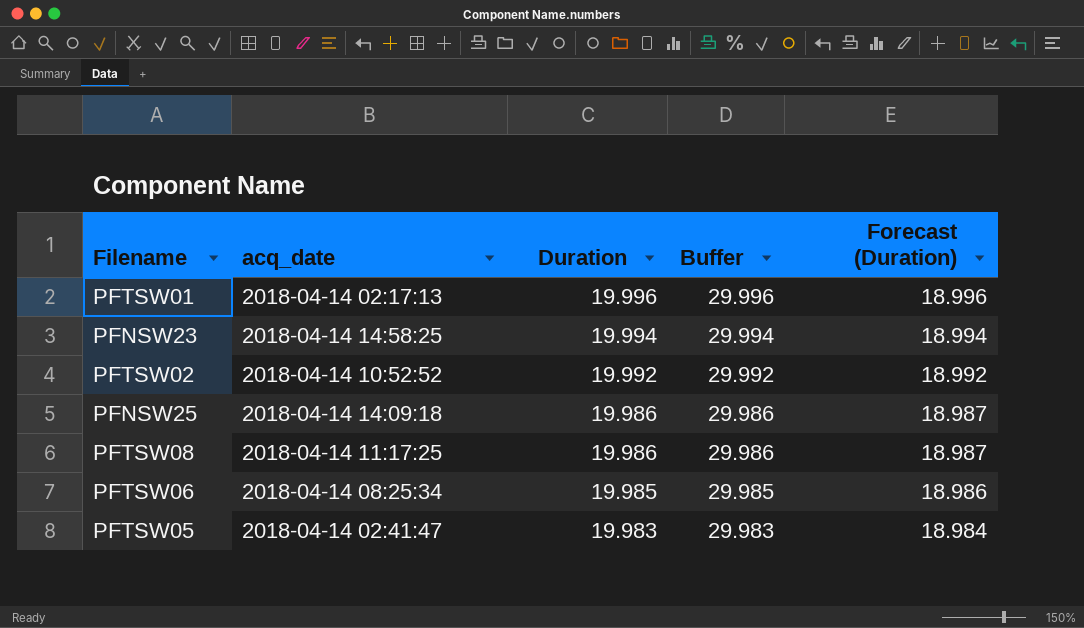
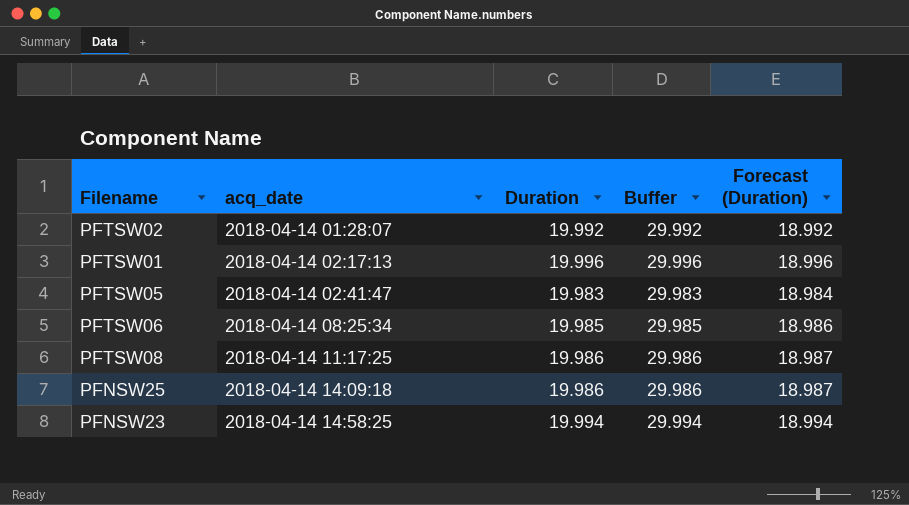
row order: Duration descending -> acq_date ascending
PFTSW02 | acq_date: 2018-04-14 10:52:52 -> 2018-04-14 01:28:07

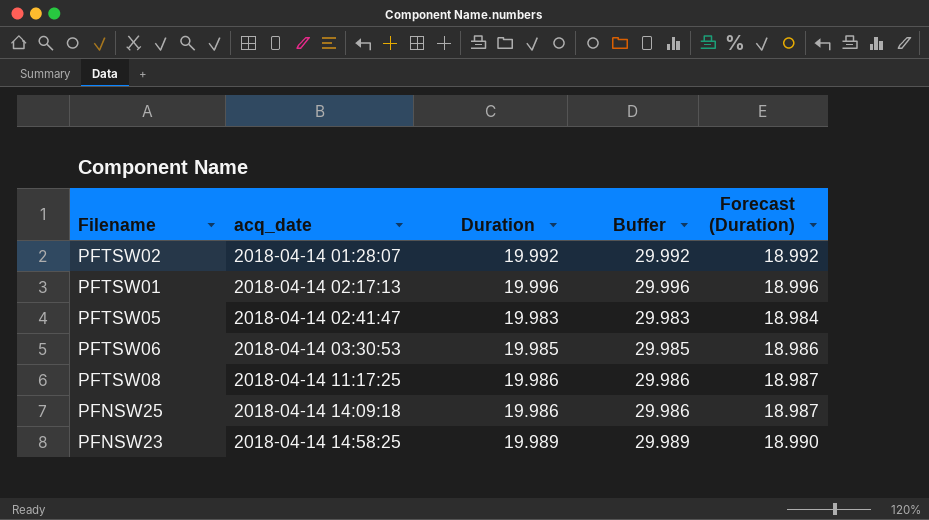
PFTSW06 | acq_date: 2018-04-14 08:25:34 -> 2018-04-14 03:30:53
PFNSW23 | Duration: 19.994 -> 19.989
PFNSW23 | Buffer: 29.994 -> 29.989
PFNSW23 | Forecast (Duration): 18.994 -> 18.990

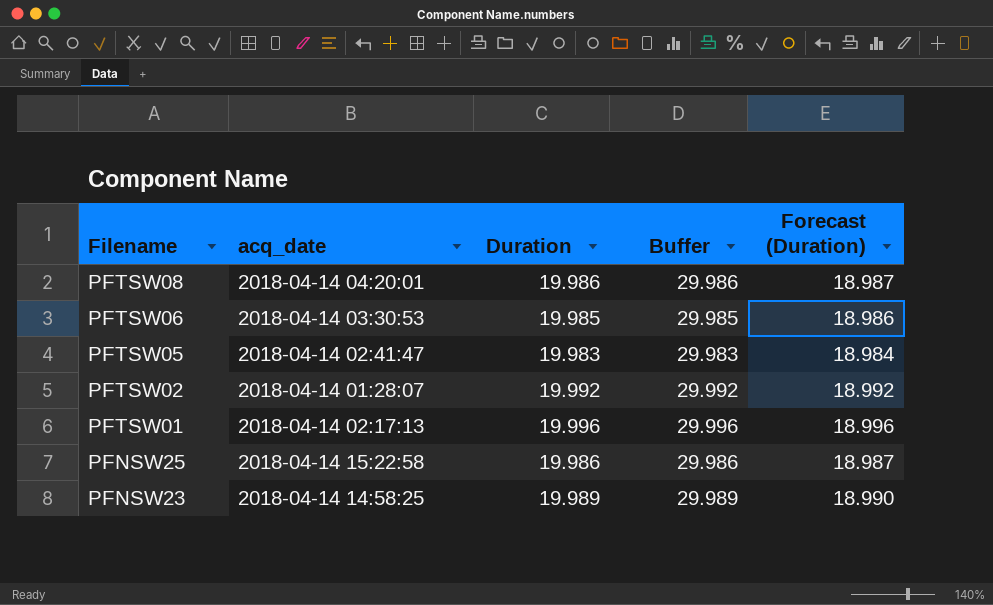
row order: acq_date ascending -> Filename descending
PFTSW08 | acq_date: 2018-04-14 11:17:25 -> 2018-04-14 04:20:01
PFNSW25 | acq_date: 2018-04-14 14:09:18 -> 2018-04-14 15:22:58

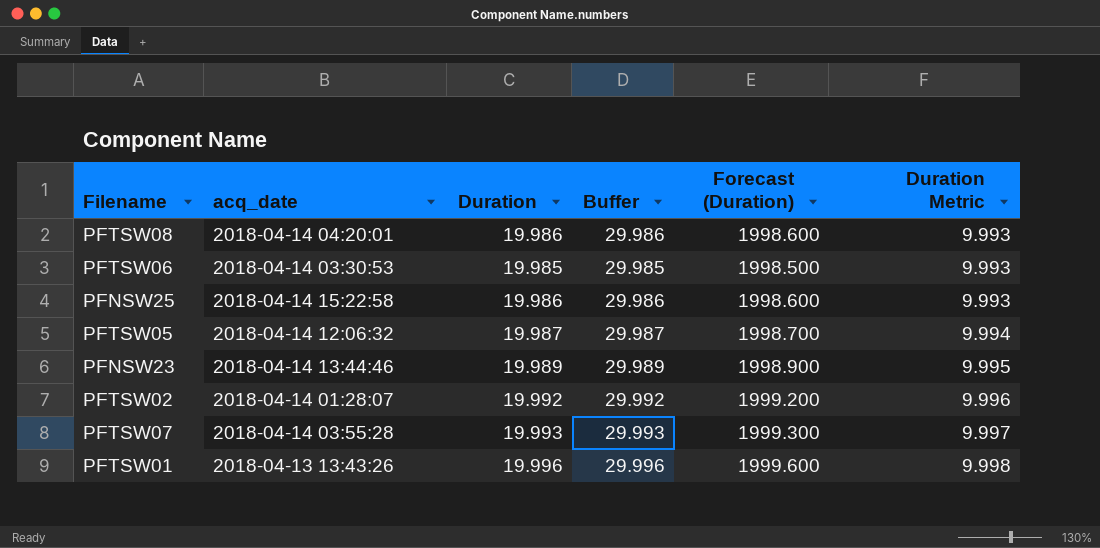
row order: Filename descending -> Duration Metric ascending
column Forecast (Duration) | formula: [Duration] * 0.95 -> [Duration] * 100
column Duration Metric | formula: none -> [Duration] * 0.5
PFTSW05 | acq_date: 2018-04-14 02:41:47 -> 2018-04-14 12:06:32
PFTSW05 | Duration: 19.983 -> 19.987
PFTSW05 | Buffer: 29.983 -> 29.987
PFNSW23 | acq_date: 2018-04-14 14:58:25 -> 2018-04-14 13:44:46
row PFTSW07: none -> 2018-04-14 03:55:28 | 19.993 | 29.993 | 1999.300 | 9.997
PFTSW01 | acq_date: 2018-04-14 02:17:13 -> 2018-04-13 13:43:26

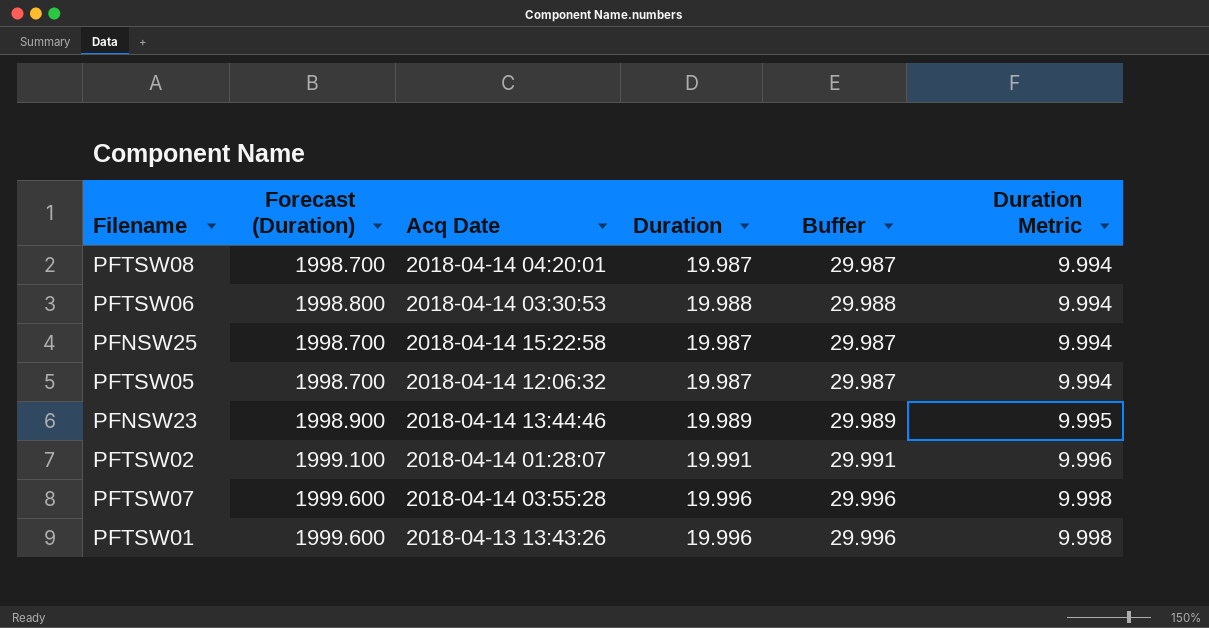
column Forecast (Duration) | position: 5 -> 2
column name: acq_date -> Acq Date
PFTSW08 | Forecast (Duration): 1998.600 -> 1998.700
PFTSW08 | Duration: 19.986 -> 19.987
PFTSW08 | Buffer: 29.986 -> 29.987
PFTSW08 | Duration Metric: 9.993 -> 9.994
PFTSW06 | Forecast (Duration): 1998.500 -> 1998.800
PFTSW06 | Duration: 19.985 -> 19.988
PFTSW06 | Buffer: 29.985 -> 29.988
PFTSW06 | Duration Metric: 9.993 -> 9.994
PFNSW25 | Forecast (Duration): 1998.600 -> 1998.700
PFNSW25 | Duration: 19.986 -> 19.987
PFNSW25 | Buffer: 29.986 -> 29.987
PFNSW25 | Duration Metric: 9.993 -> 9.994
PFTSW02 | Forecast (Duration): 1999.200 -> 1999.100
PFTSW02 | Duration: 19.992 -> 19.991
PFTSW02 | Buffer: 29.992 -> 29.991
PFTSW07 | Forecast (Duration): 1999.300 -> 1999.600
PFTSW07 | Duration: 19.993 -> 19.996
PFTSW07 | Buffer: 29.993 -> 29.996
PFTSW07 | Duration Metric: 9.997 -> 9.998

